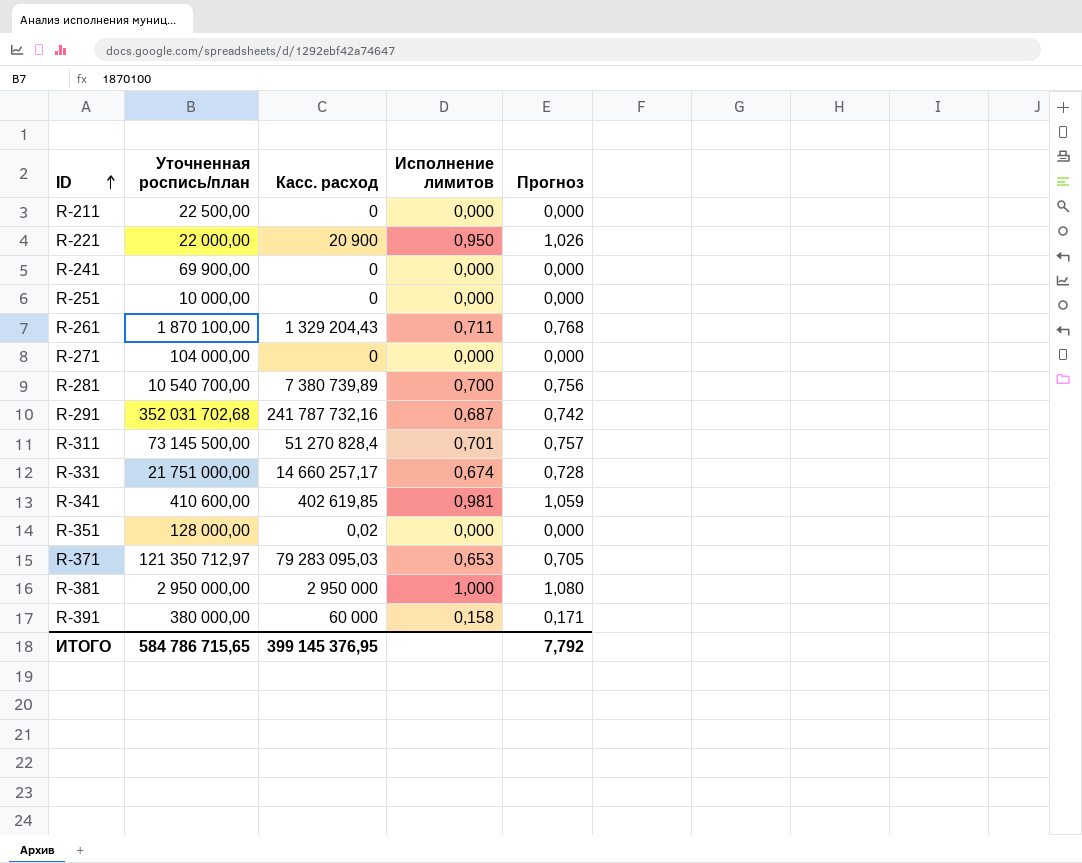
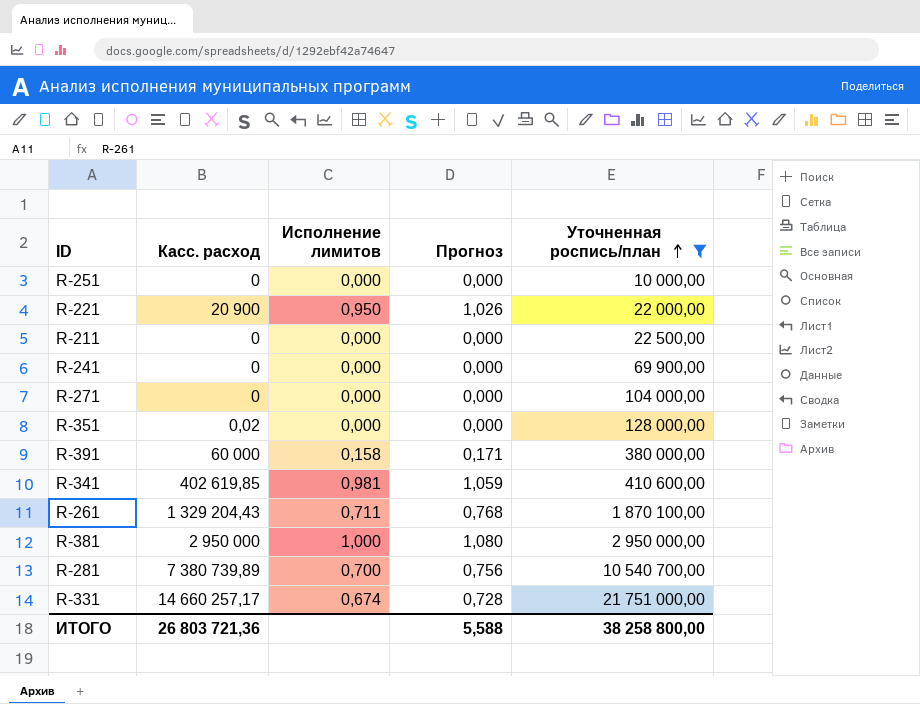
filter: none -> Уточненная роспись/план <= 21 751 000,00
row order: ID ascending -> Уточненная роспись/план ascending
column Уточненная роспись/план | position: 2 -> 5
ИТОГО | Касс. расход: 399 145 376,95 -> 26 803 721,36
ИТОГО | Прогноз: 7,792 -> 5,588
ИТОГО | Уточненная роспись/план: 584 786 715,65 -> 38 258 800,00

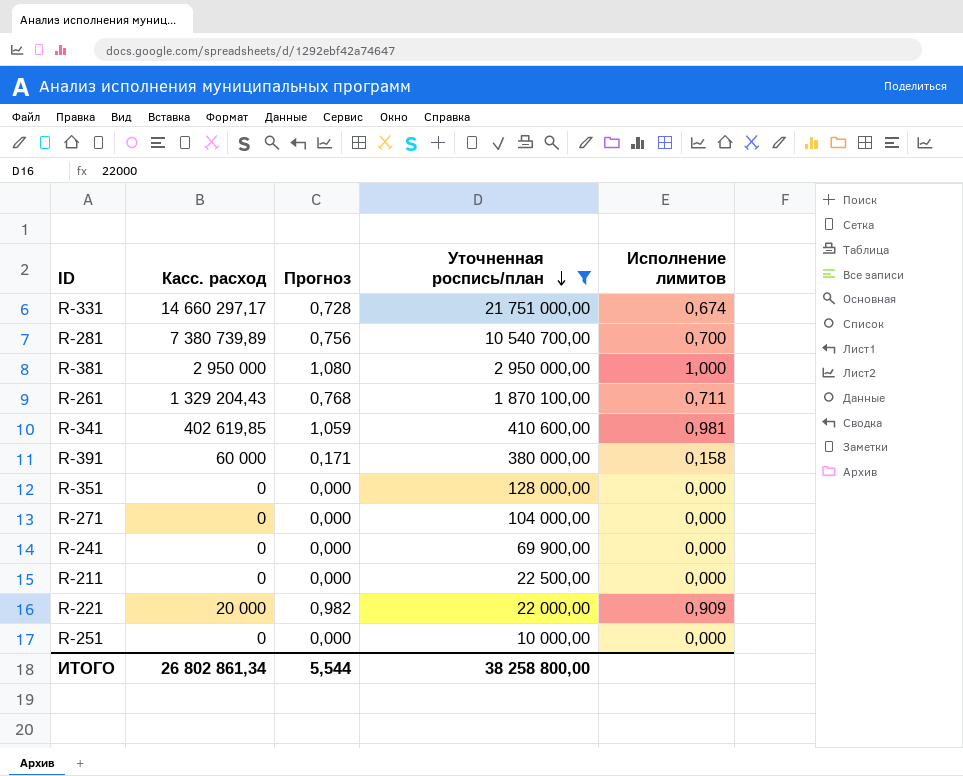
row order: Уточненная роспись/план ascending -> Уточненная роспись/план descending
column Исполнение лимитов | position: 3 -> 5
R-331 | Касс. расход: 14 660 257,17 -> 14 660 297,17
R-351 | Касс. расход: 0,02 -> 0
R-221 | Касс. расход: 20 900 -> 20 000
R-221 | Прогноз: 1,026 -> 0,982
R-221 | Исполнение лимитов: 0,950 -> 0,909
ИТОГО | Касс. расход: 26 803 721,36 -> 26 802 861,34
ИТОГО | Прогноз: 5,588 -> 5,544

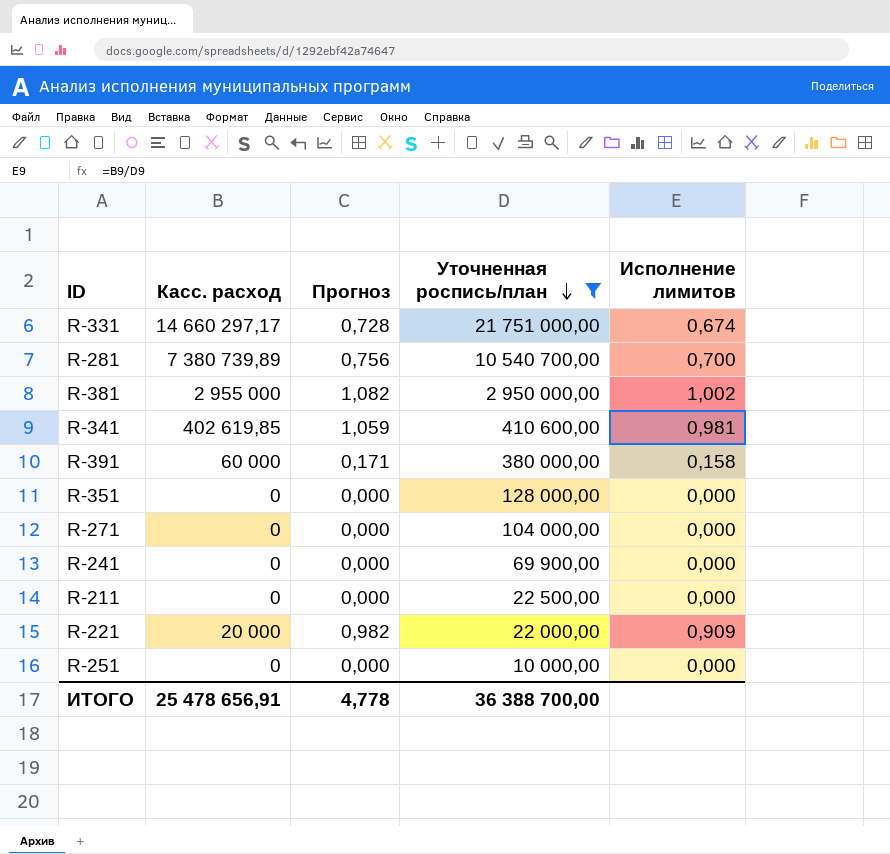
row R-261: 1 329 204,43 | 0,768 | 1 870 100,00 | 0,711 -> none
R-381 | Касс. расход: 2 950 000 -> 2 955 000
R-381 | Прогноз: 1,080 -> 1,082
R-381 | Исполнение лимитов: 1,000 -> 1,002
ИТОГО | Касс. расход: 26 802 861,34 -> 25 478 656,91
ИТОГО | Прогноз: 5,544 -> 4,778
ИТОГО | Уточненная роспись/план: 38 258 800,00 -> 36 388 700,00

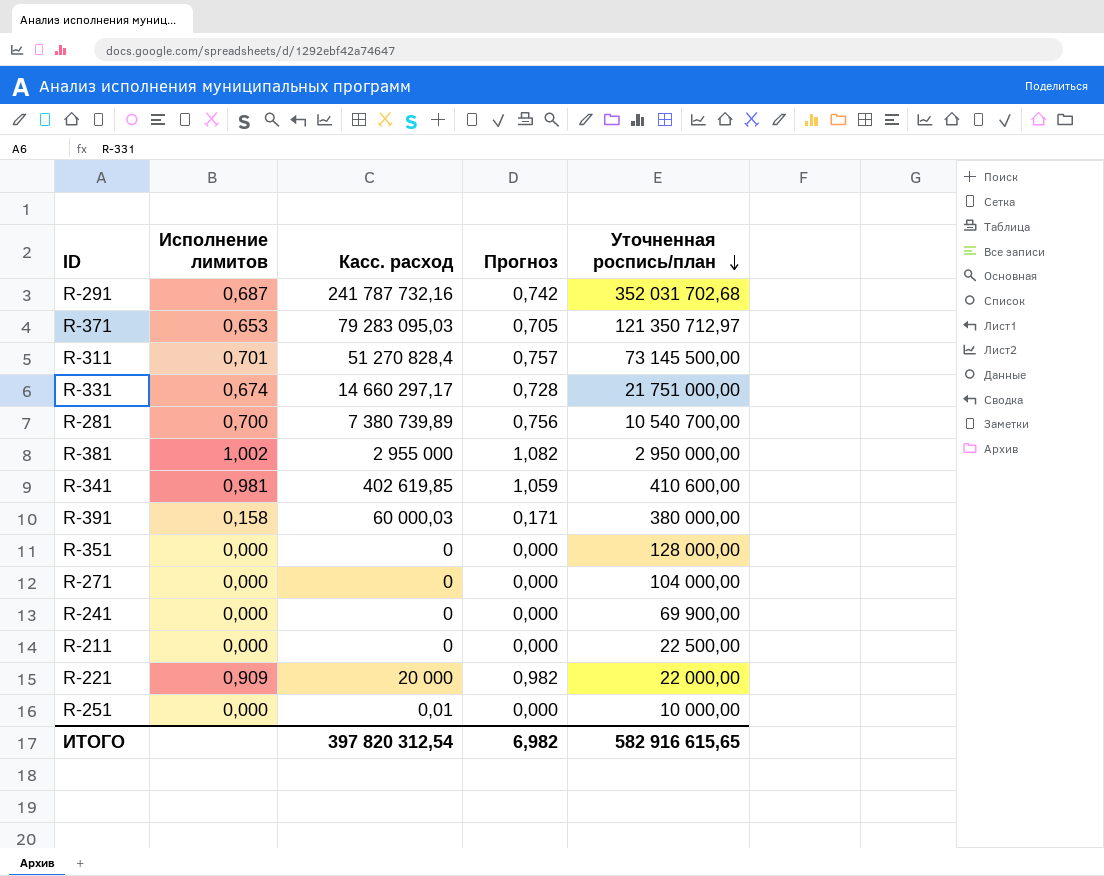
filter: Уточненная роспись/план <= 21 751 000,00 -> none
column Исполнение лимитов | position: 5 -> 2
R-391 | Касс. расход: 60 000 -> 60 000,03
R-251 | Касс. расход: 0 -> 0,01
ИТОГО | Касс. расход: 25 478 656,91 -> 397 820 312,54
ИТОГО | Прогноз: 4,778 -> 6,982
ИТОГО | Уточненная роспись/план: 36 388 700,00 -> 582 916 615,65

